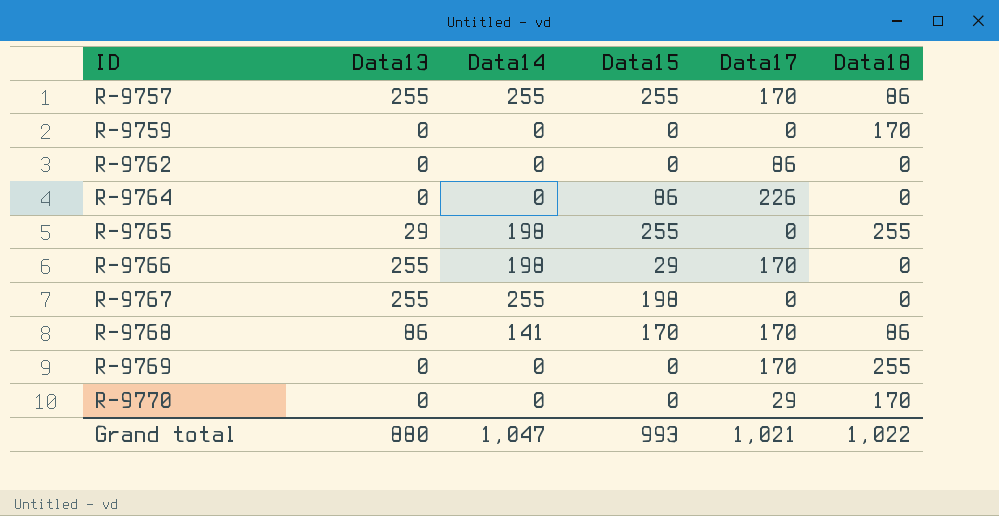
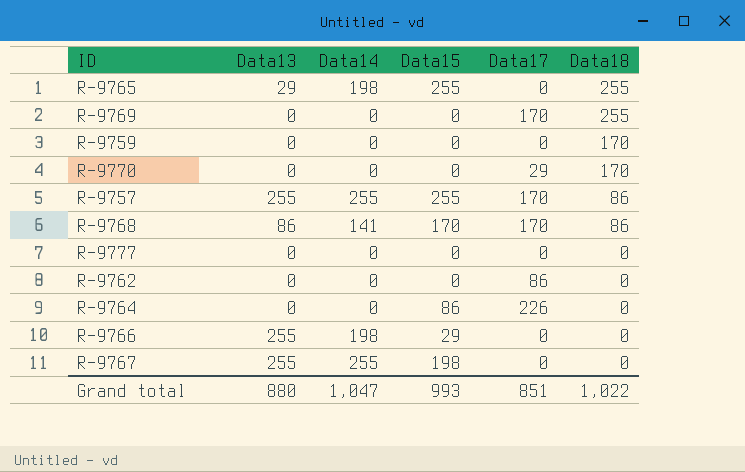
row order: ID ascending -> Data18 descending
row R-9777: none -> 0 | 0 | 0 | 0 | 0
R-9766 | Data17: 170 -> 0
Grand total | Data17: 1,021 -> 851

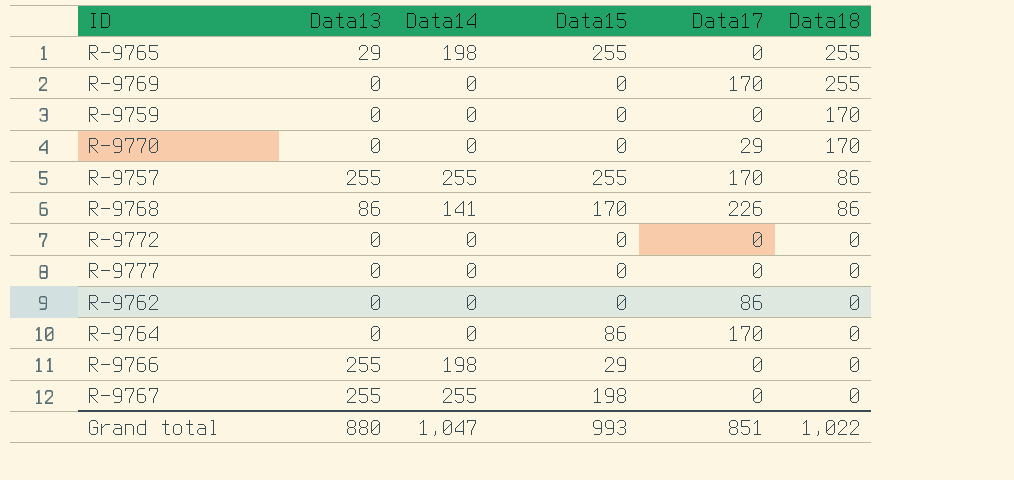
R-9768 | Data17: 170 -> 226
row R-9772: none -> 0 | 0 | 0 | 0 | 0
R-9764 | Data17: 226 -> 170

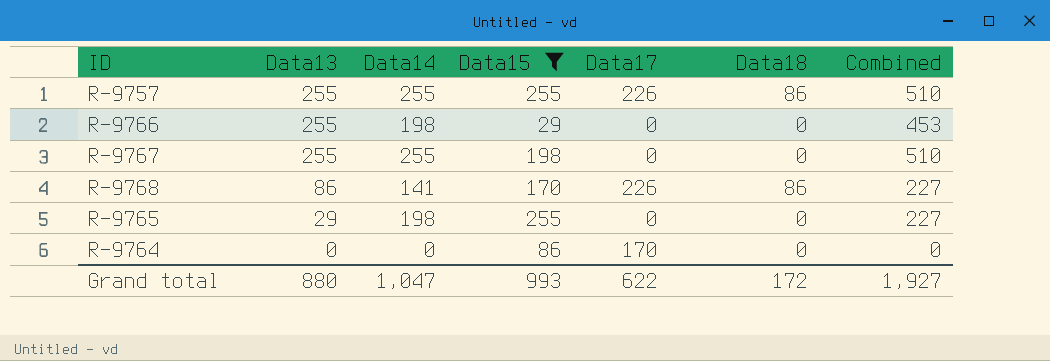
filter: none -> Data15 != 0
row order: Data18 descending -> Data13 descending
column Combined | formula: none -> [Data13] + [Data14]
R-9757 | Data17: 170 -> 226
R-9765 | Data18: 255 -> 0
Grand total | Data17: 851 -> 622
Grand total | Data18: 1,022 -> 172

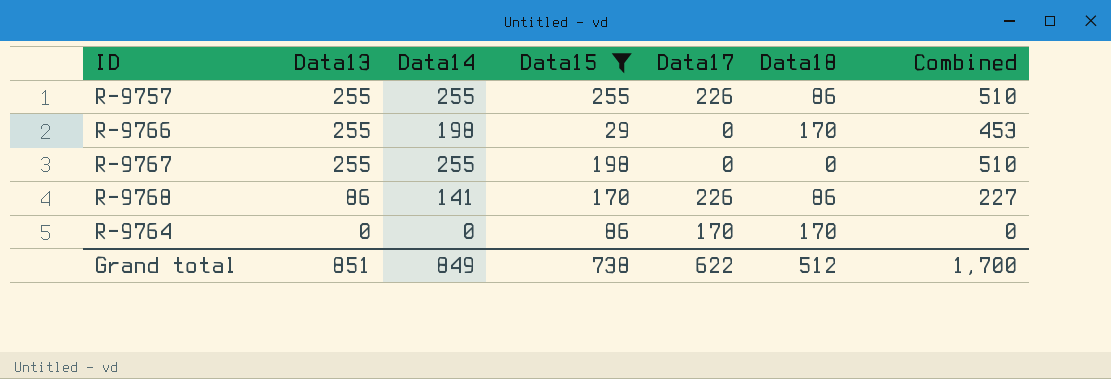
row R-9765: 29 | 198 | 255 | 0 | 0 | 227 -> none
R-9766 | Data18: 0 -> 170
R-9764 | Data18: 0 -> 170
Grand total | Data13: 880 -> 851
Grand total | Data14: 1,047 -> 849
Grand total | Data15: 993 -> 738
Grand total | Data18: 172 -> 512
Grand total | Combined: 1,927 -> 1,700

